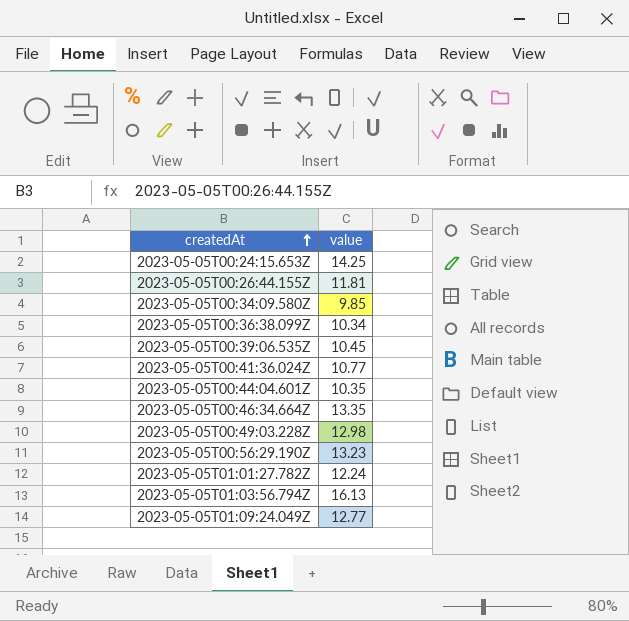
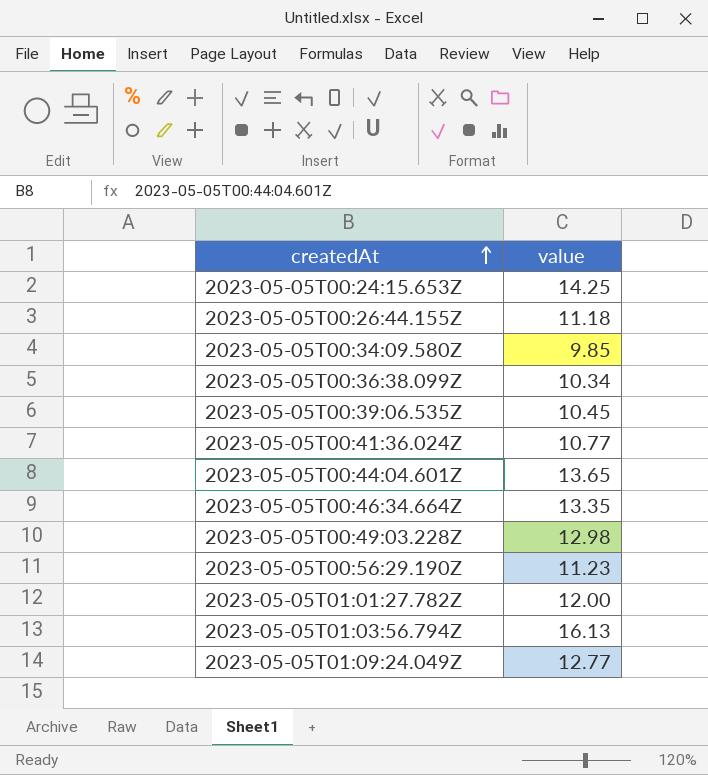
2023-05-05T00:26:44.155Z | value: 11.81 -> 11.18
2023-05-05T00:44:04.601Z | value: 10.35 -> 13.65
2023-05-05T00:56:29.190Z | value: 13.23 -> 11.23
2023-05-05T01:01:27.782Z | value: 12.24 -> 12.00

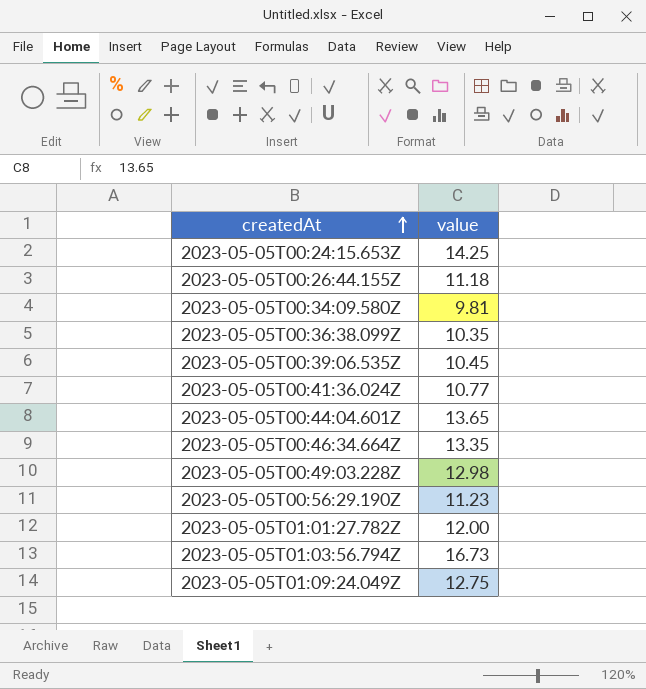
2023-05-05T00:34:09.580Z | value: 9.85 -> 9.81
2023-05-05T00:36:38.099Z | value: 10.34 -> 10.35
2023-05-05T01:03:56.794Z | value: 16.13 -> 16.73
2023-05-05T01:09:24.049Z | value: 12.77 -> 12.75

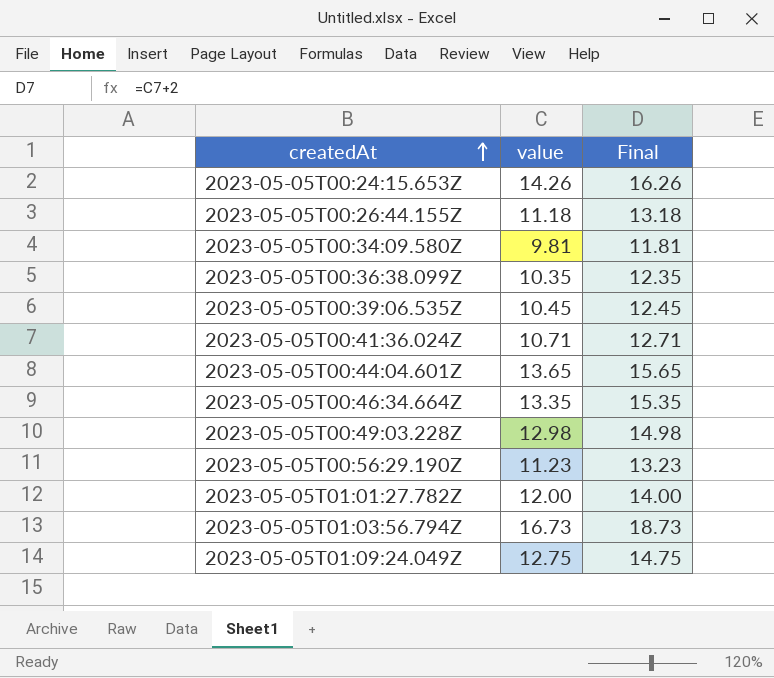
column Final | formula: none -> [value] + 2
2023-05-05T00:24:15.653Z | value: 14.25 -> 14.26
2023-05-05T00:41:36.024Z | value: 10.77 -> 10.71

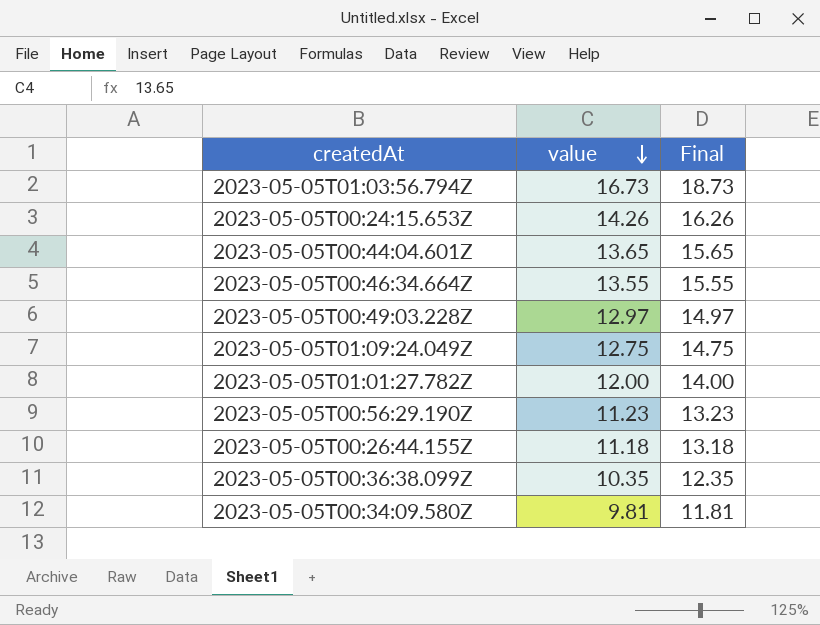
row order: createdAt ascending -> value descending
row 2023-05-05T00:39:06.535Z: 10.45 | 12.45 -> none
row 2023-05-05T00:41:36.024Z: 10.71 | 12.71 -> none
2023-05-05T00:46:34.664Z | value: 13.35 -> 13.55
2023-05-05T00:46:34.664Z | Final: 15.35 -> 15.55
2023-05-05T00:49:03.228Z | value: 12.98 -> 12.97
2023-05-05T00:49:03.228Z | Final: 14.98 -> 14.97

